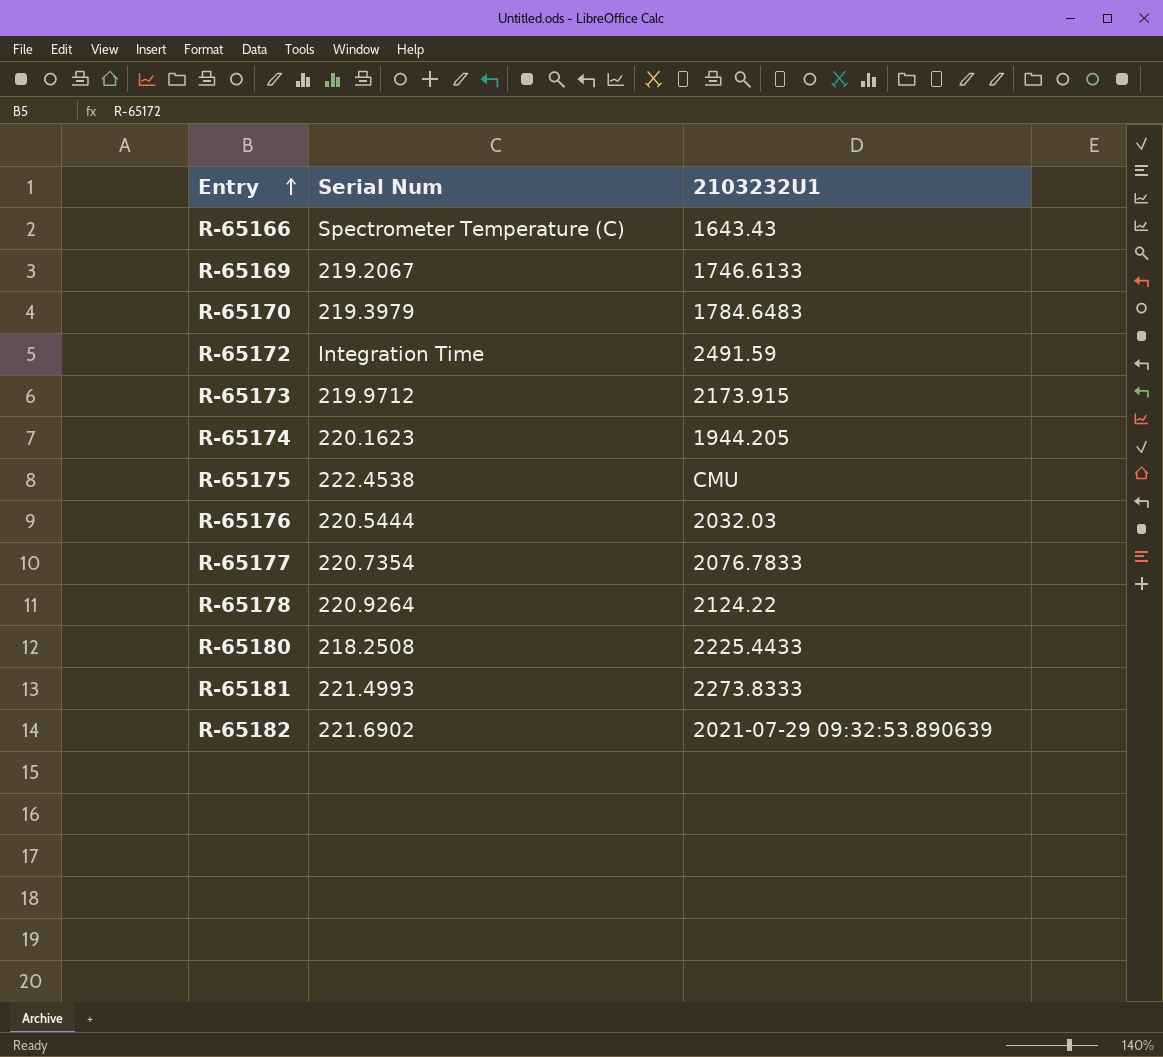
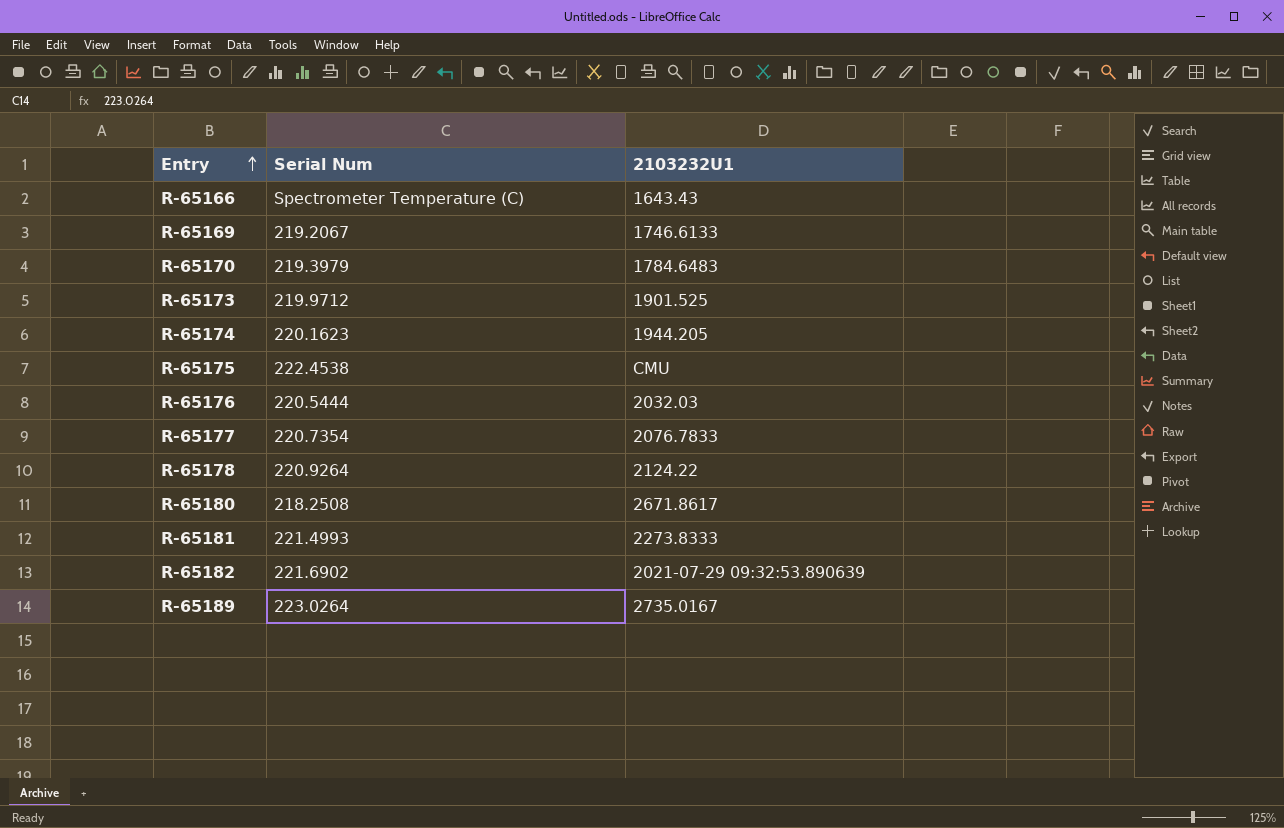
row R-65172: Integration Time | 2491.59 -> none
R-65173 | 2103232U1: 2173.915 -> 1901.525
R-65180 | 2103232U1: 2225.4433 -> 2671.8617
row R-65189: none -> 223.0264 | 2735.0167

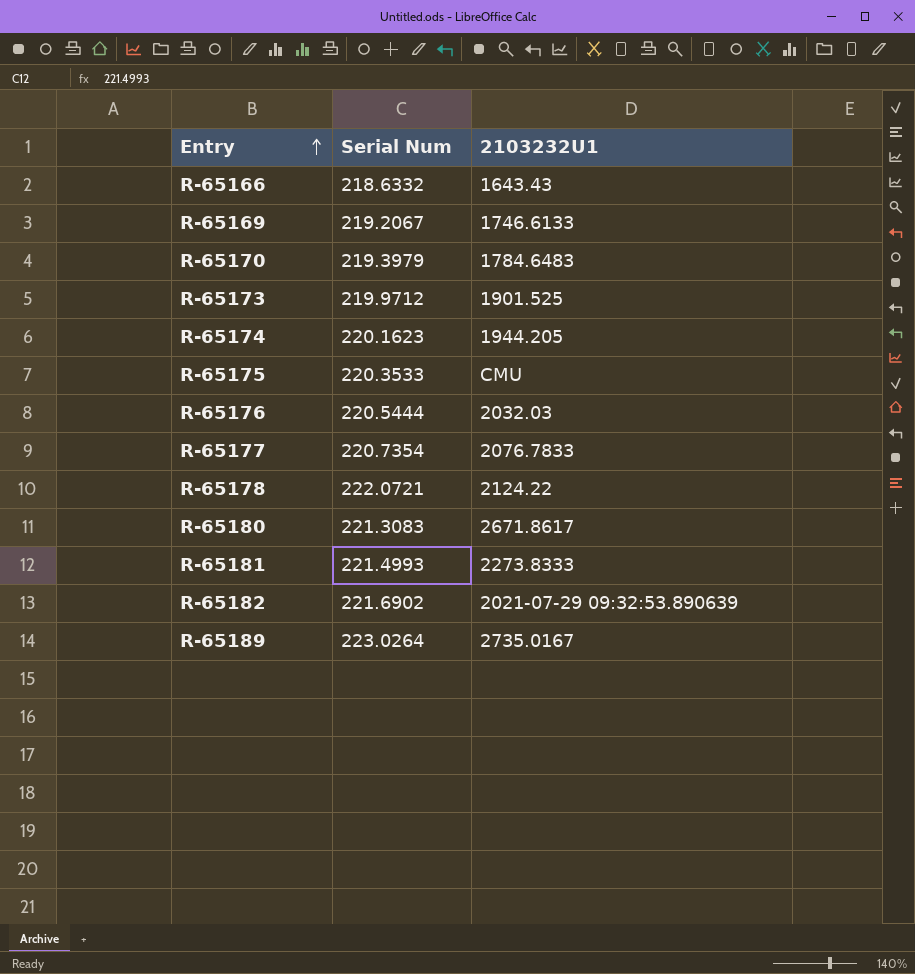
R-65166 | Serial Num: Spectrometer Temperature (C) -> 218.6332
R-65175 | Serial Num: 222.4538 -> 220.3533
R-65178 | Serial Num: 220.9264 -> 222.0721
R-65180 | Serial Num: 218.2508 -> 221.3083

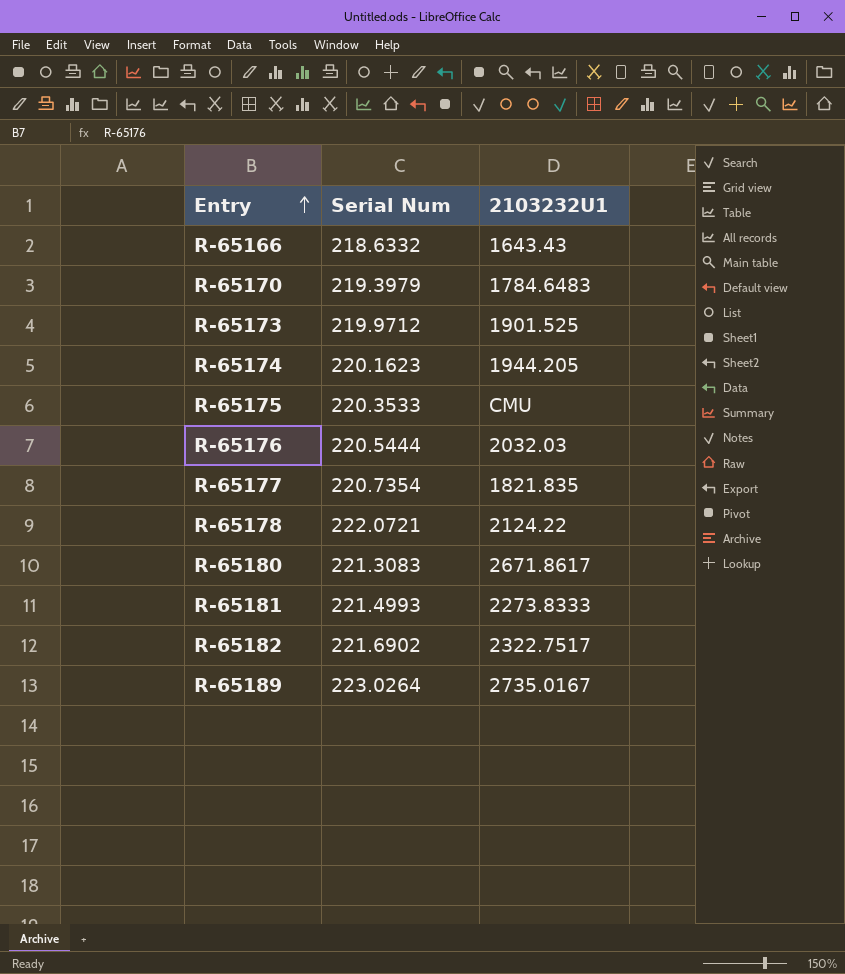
row R-65169: 219.2067 | 1746.6133 -> none
R-65177 | 2103232U1: 2076.7833 -> 1821.835
R-65182 | 2103232U1: 2021-07-29 09:32:53.890639 -> 2322.7517

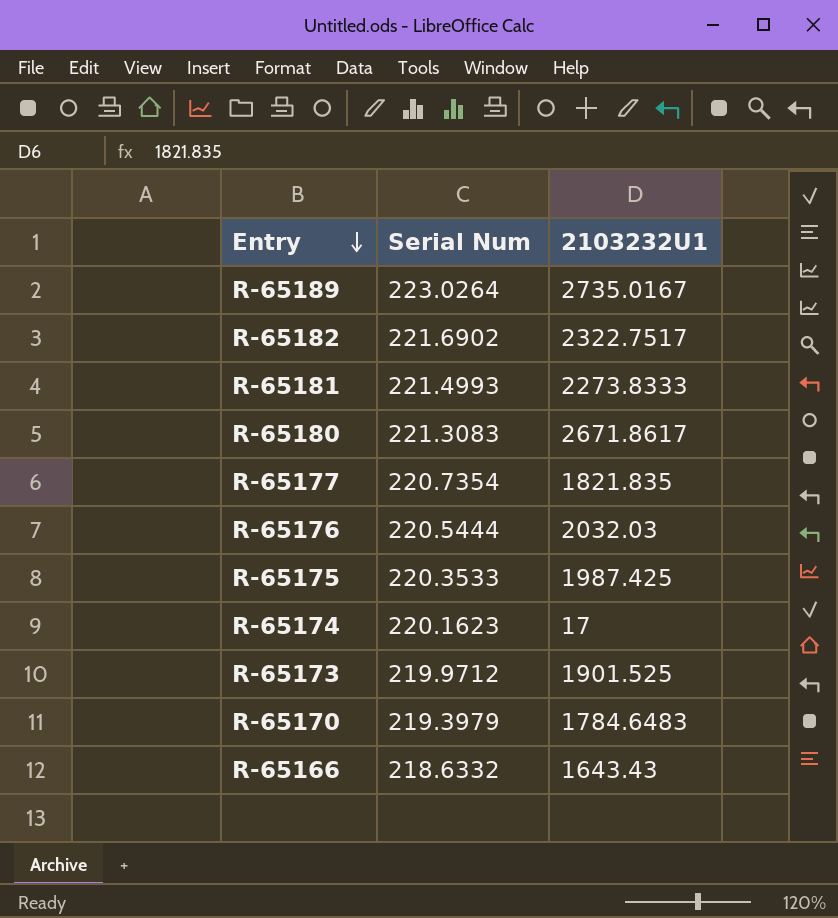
row order: Entry ascending -> Entry descending
row R-65178: 222.0721 | 2124.22 -> none
R-65175 | 2103232U1: CMU -> 1987.425
R-65174 | 2103232U1: 1944.205 -> 17

